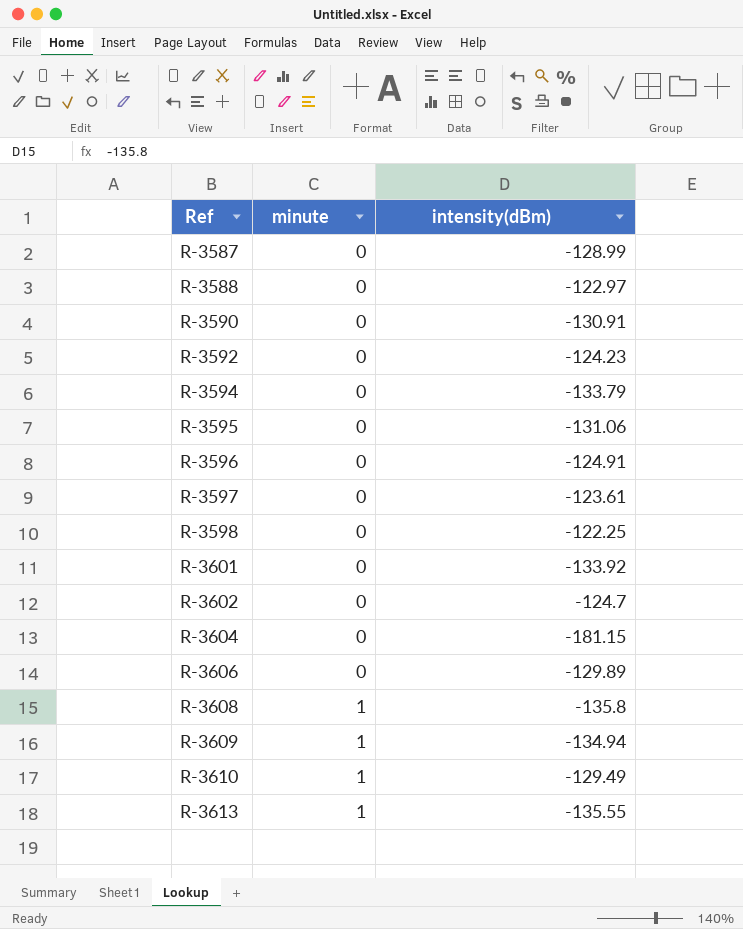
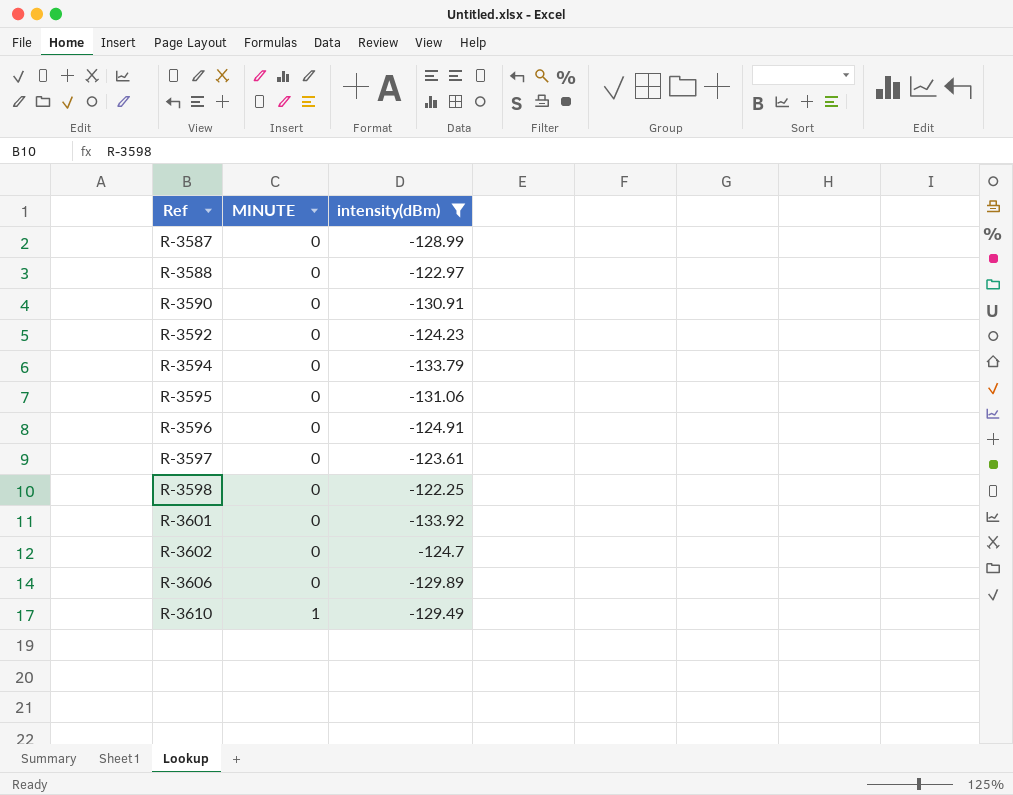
filter: none -> intensity(dBm) >= -133.92
column name: minute -> MINUTE

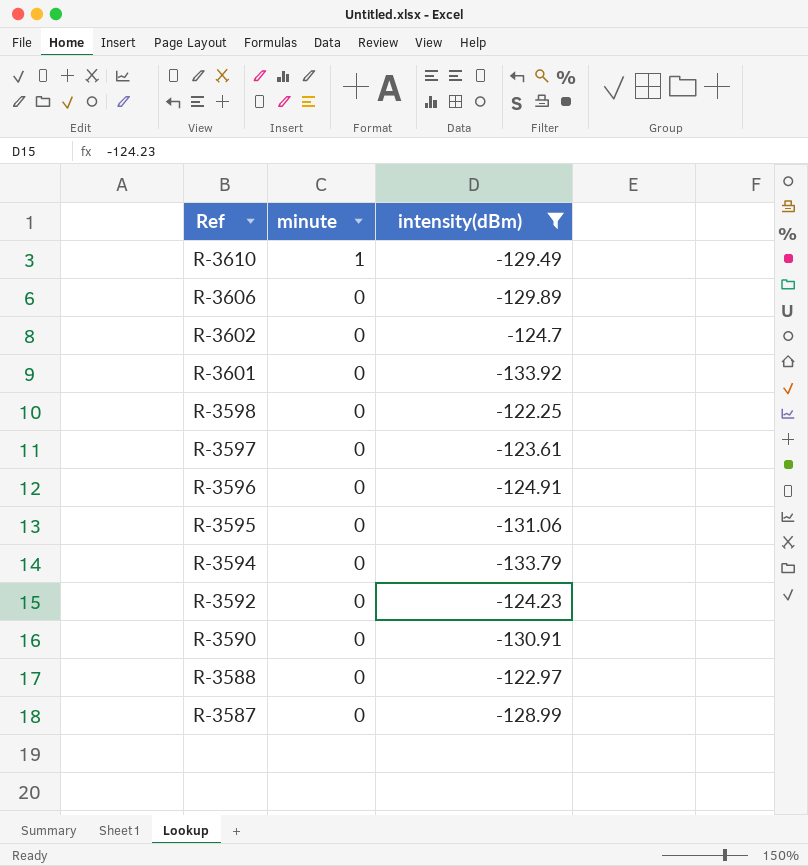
row order: Ref ascending -> Ref descending
column name: MINUTE -> minute

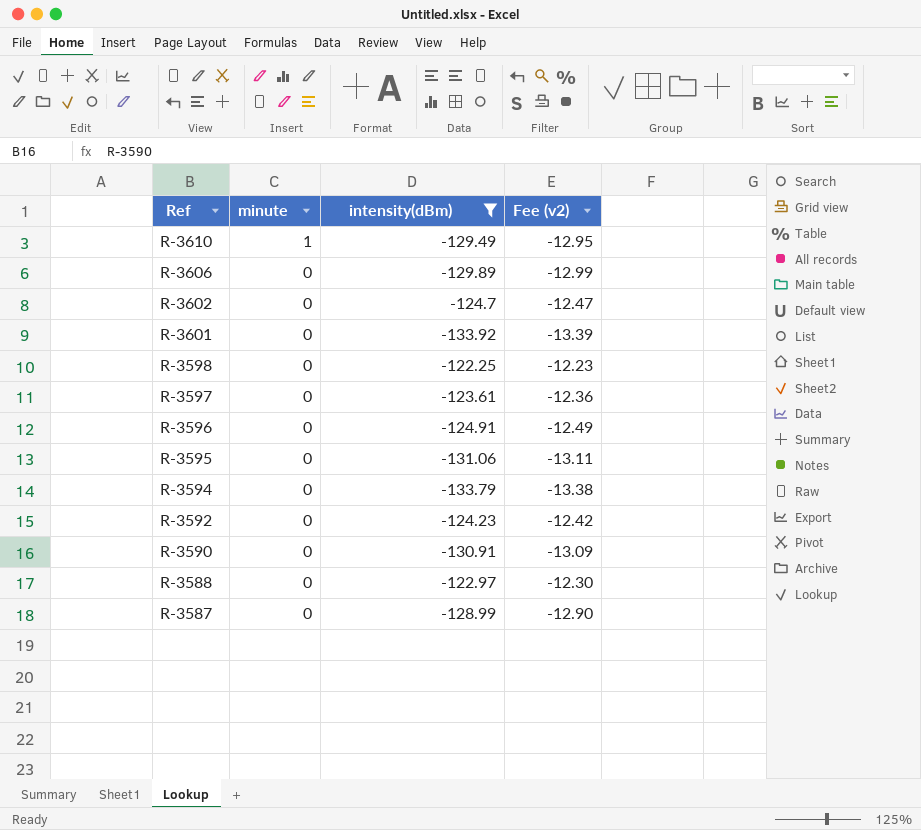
column Fee (v2) | formula: none -> [intensity(dBm)] * 0.1

